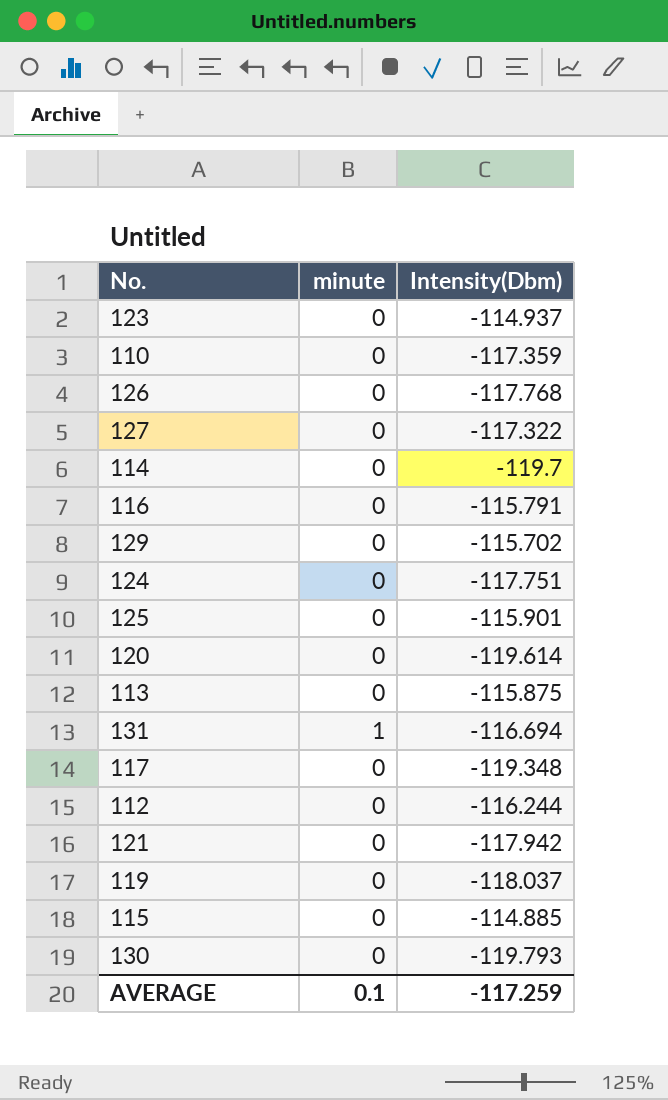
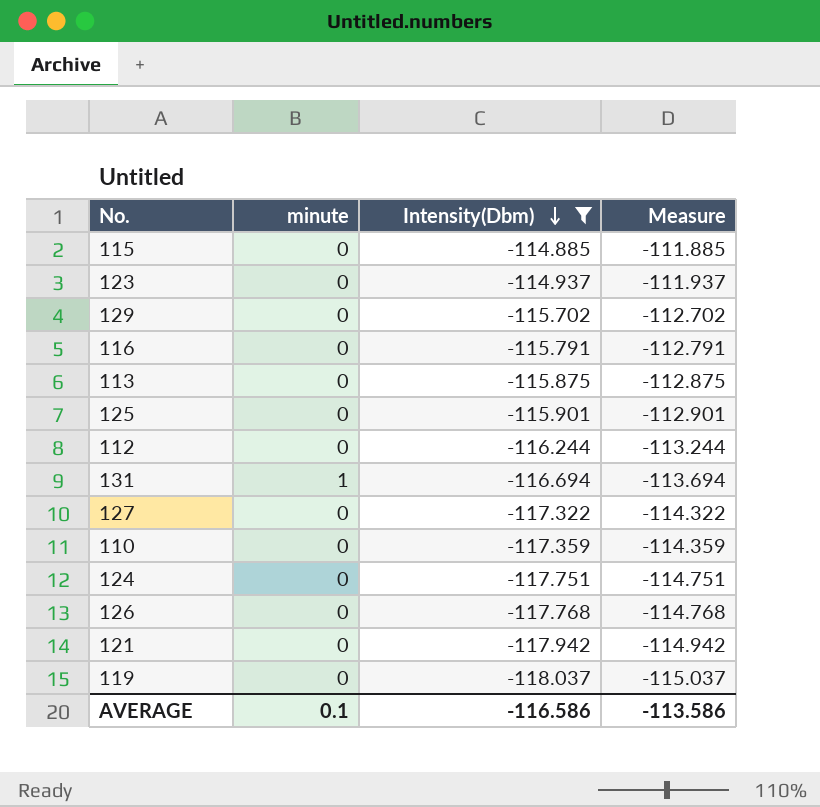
filter: none -> Intensity(Dbm) >= -118.037
row order: none -> Intensity(Dbm) descending
column Measure | formula: none -> [Intensity(Dbm)] + 3
AVERAGE | Intensity(Dbm): -117.259 -> -116.586

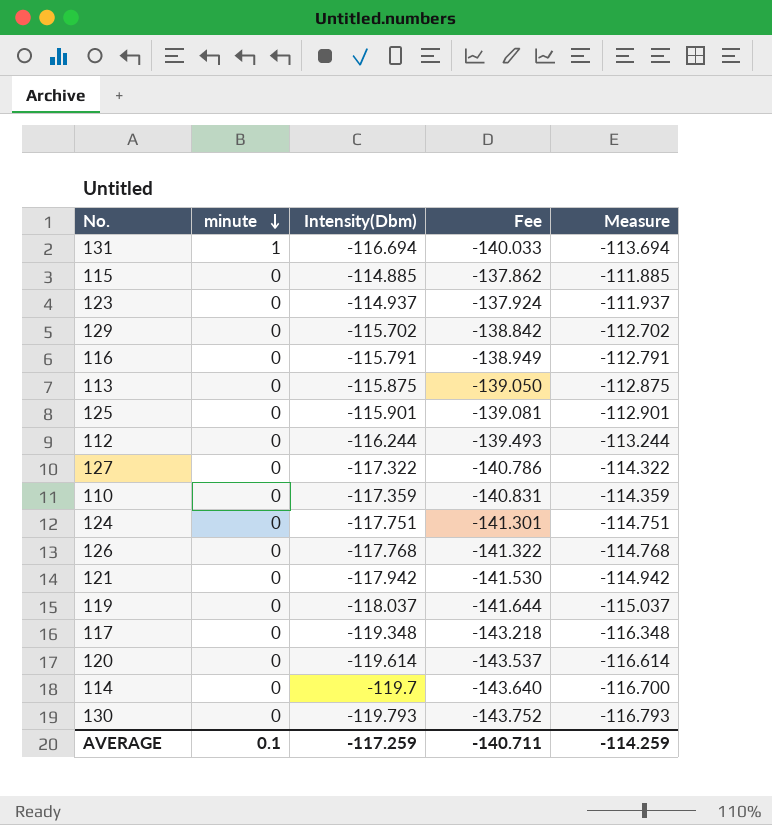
filter: Intensity(Dbm) >= -118.037 -> none
row order: Intensity(Dbm) descending -> minute descending
column Fee | formula: none -> [Intensity(Dbm)] * 1.2
AVERAGE | Intensity(Dbm): -116.586 -> -117.259
AVERAGE | Measure: -113.586 -> -114.259

